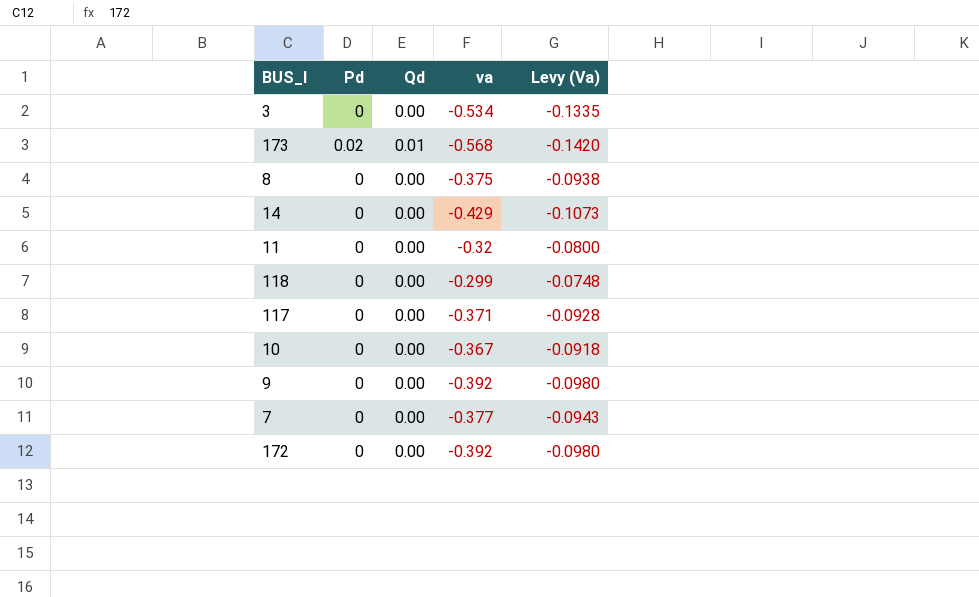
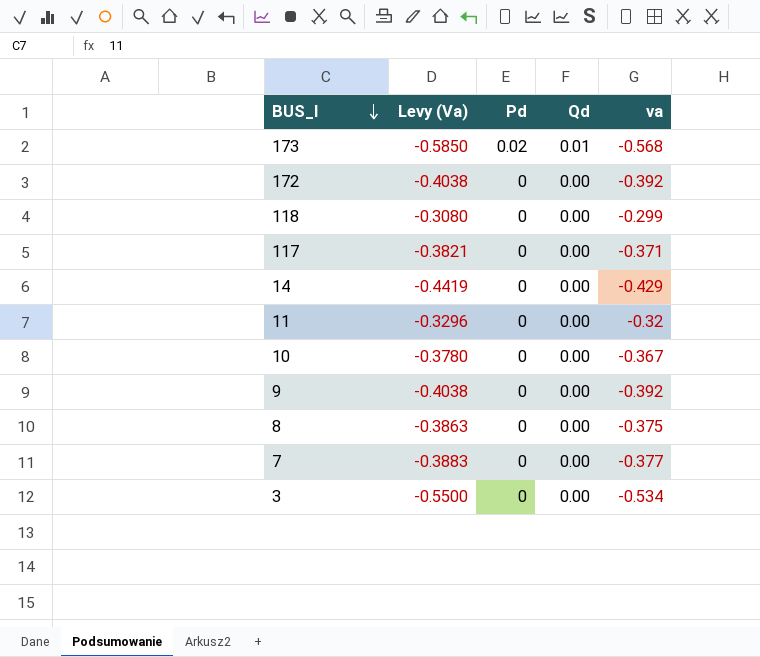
row order: none -> BUS_I descending
column Levy (Va) | formula: [va] * 0.25 -> [va] * 1.03
column Levy (Va) | position: 5 -> 2

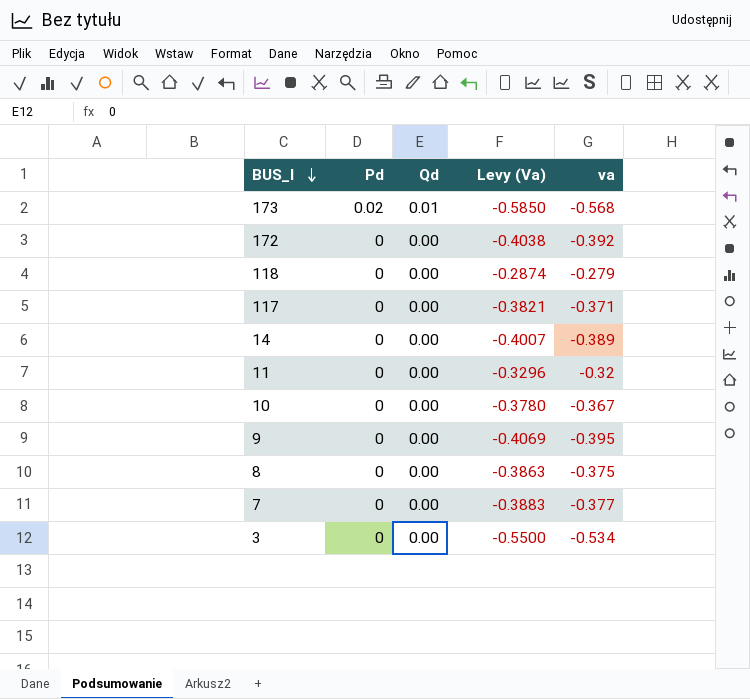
column Levy (Va) | position: 2 -> 4
118 | Levy (Va): -0.3080 -> -0.2874
118 | va: -0.299 -> -0.279
14 | Levy (Va): -0.4419 -> -0.4007
14 | va: -0.429 -> -0.389
9 | Levy (Va): -0.4038 -> -0.4069
9 | va: -0.392 -> -0.395

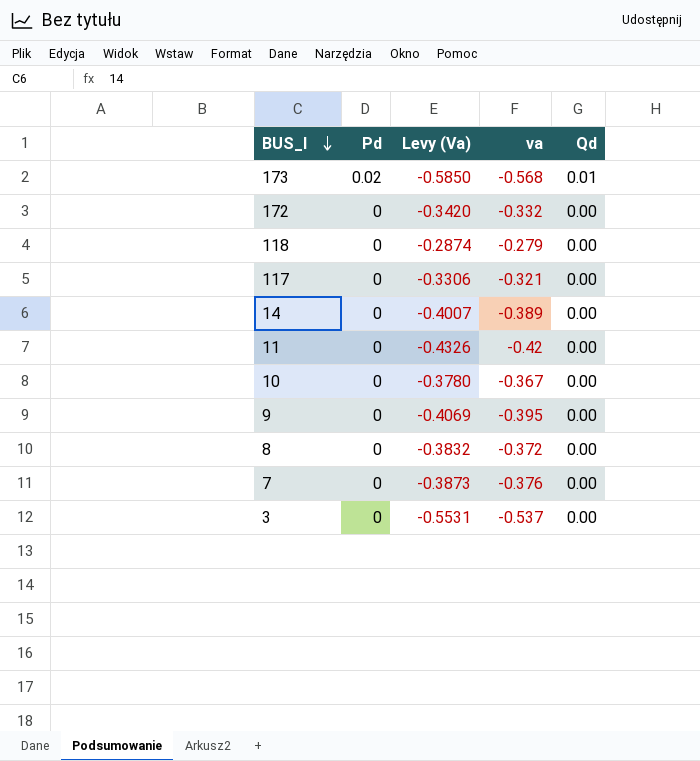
column Qd | position: 3 -> 5
172 | Levy (Va): -0.4038 -> -0.3420
172 | va: -0.392 -> -0.332
117 | Levy (Va): -0.3821 -> -0.3306
117 | va: -0.371 -> -0.321
11 | Levy (Va): -0.3296 -> -0.4326
11 | va: -0.32 -> -0.42
8 | Levy (Va): -0.3863 -> -0.3832
8 | va: -0.375 -> -0.372
7 | Levy (Va): -0.3883 -> -0.3873
7 | va: -0.377 -> -0.376
3 | Levy (Va): -0.5500 -> -0.5531
3 | va: -0.534 -> -0.537

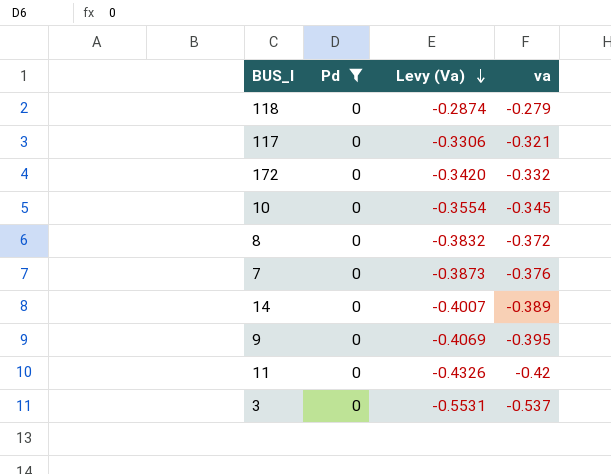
filter: none -> Pd = 0
row order: BUS_I descending -> Levy (Va) descending
column Qd | position: 5 -> none
10 | Levy (Va): -0.3780 -> -0.3554
10 | va: -0.367 -> -0.345

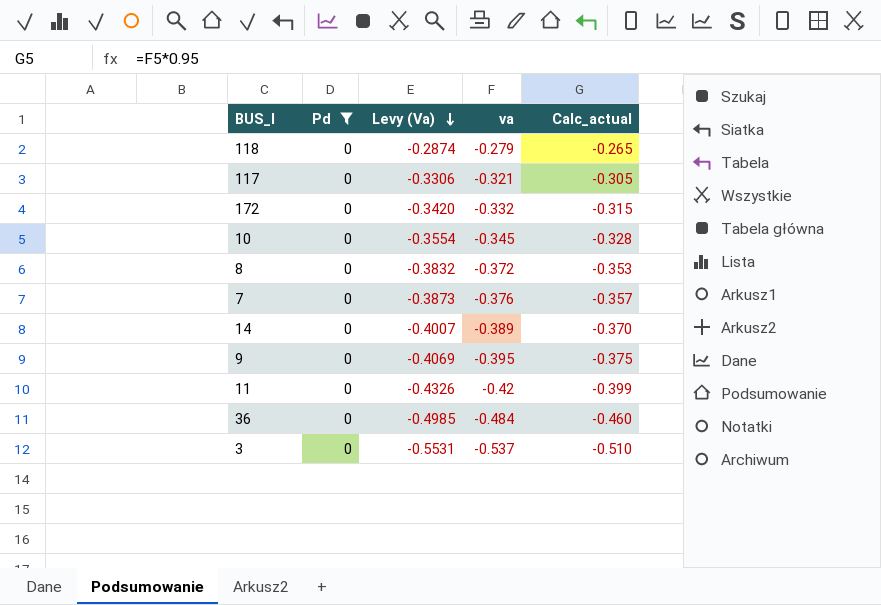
column Calc_actual | formula: none -> [va] * 0.95
row 36: none -> 0 | -0.4985 | -0.484 | -0.460

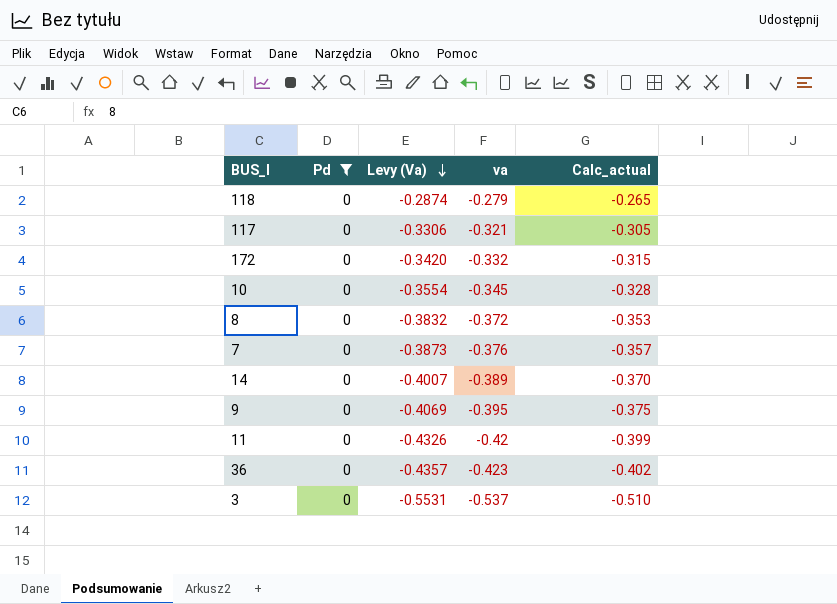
36 | Levy (Va): -0.4985 -> -0.4357
36 | va: -0.484 -> -0.423
36 | Calc_actual: -0.460 -> -0.402

